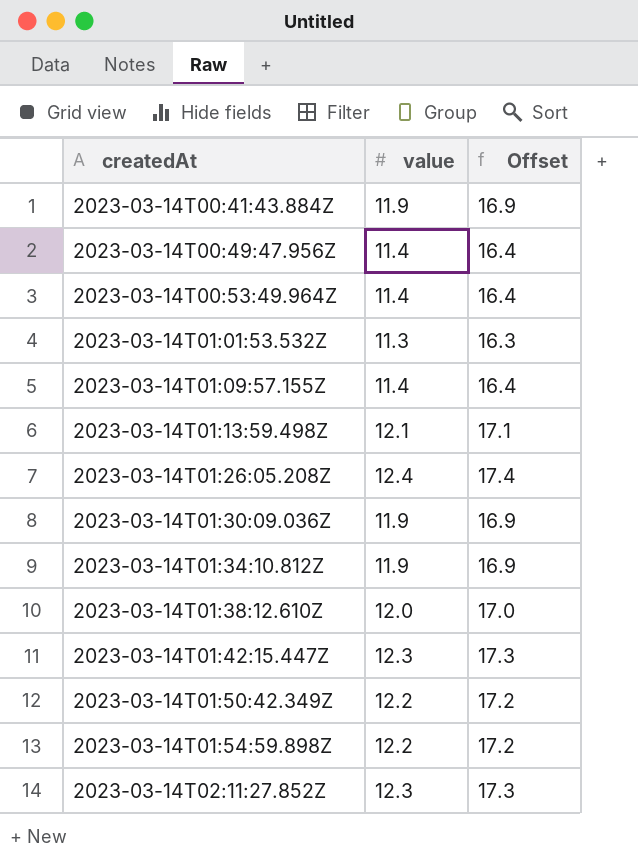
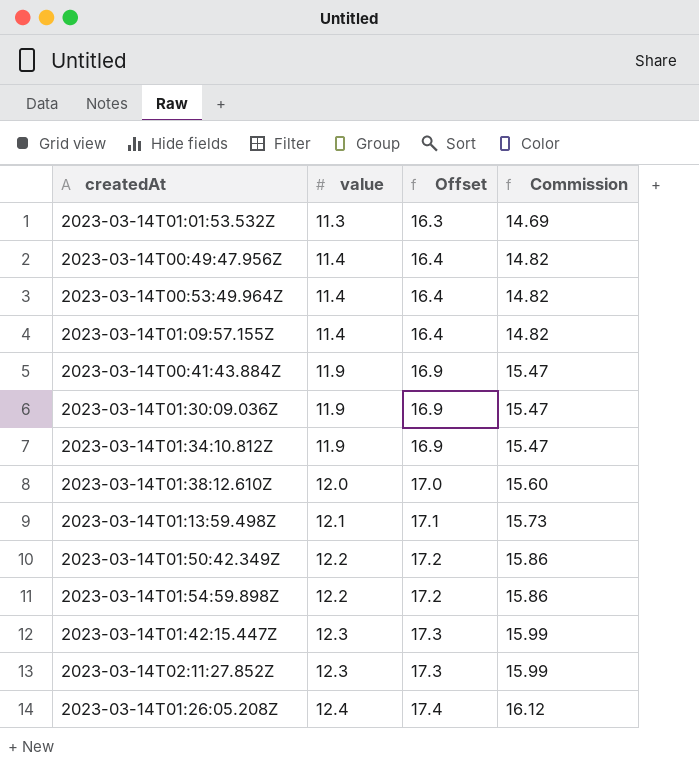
row order: createdAt ascending -> value ascending
column Commission | formula: none -> [value] * 1.3

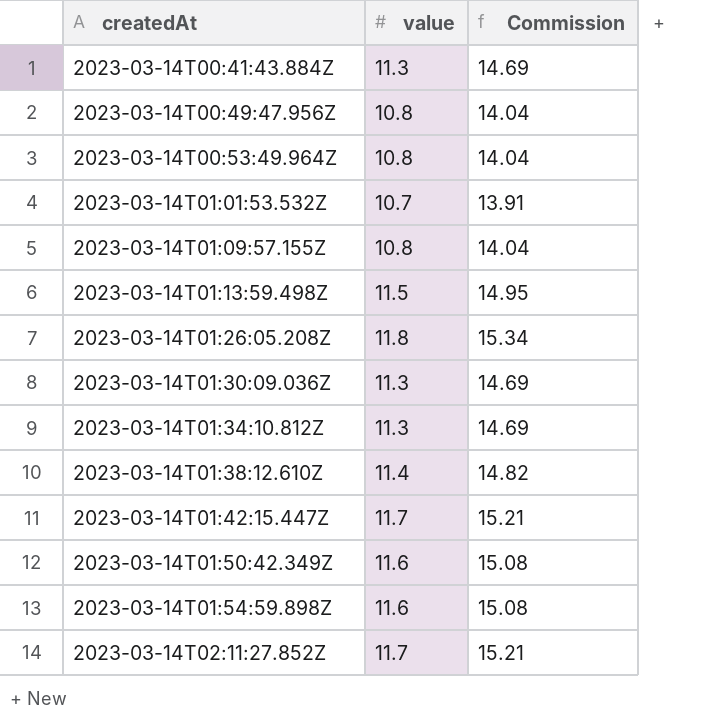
row order: value ascending -> createdAt ascending
column Offset | formula: [value] + 5 -> none
2023-03-14T00:41:43.884Z | value: 11.9 -> 11.3
2023-03-14T00:41:43.884Z | Commission: 15.47 -> 14.69
2023-03-14T00:49:47.956Z | value: 11.4 -> 10.8
2023-03-14T00:49:47.956Z | Commission: 14.82 -> 14.04
2023-03-14T00:53:49.964Z | value: 11.4 -> 10.8
2023-03-14T00:53:49.964Z | Commission: 14.82 -> 14.04
2023-03-14T01:01:53.532Z | value: 11.3 -> 10.7
2023-03-14T01:01:53.532Z | Commission: 14.69 -> 13.91
2023-03-14T01:09:57.155Z | value: 11.4 -> 10.8
2023-03-14T01:09:57.155Z | Commission: 14.82 -> 14.04
2023-03-14T01:13:59.498Z | value: 12.1 -> 11.5
2023-03-14T01:13:59.498Z | Commission: 15.73 -> 14.95
2023-03-14T01:26:05.208Z | value: 12.4 -> 11.8
2023-03-14T01:26:05.208Z | Commission: 16.12 -> 15.34
2023-03-14T01:30:09.036Z | value: 11.9 -> 11.3
2023-03-14T01:30:09.036Z | Commission: 15.47 -> 14.69
2023-03-14T01:34:10.812Z | value: 11.9 -> 11.3
2023-03-14T01:34:10.812Z | Commission: 15.47 -> 14.69
2023-03-14T01:38:12.610Z | value: 12.0 -> 11.4
2023-03-14T01:38:12.610Z | Commission: 15.60 -> 14.82
2023-03-14T01:42:15.447Z | value: 12.3 -> 11.7
2023-03-14T01:42:15.447Z | Commission: 15.99 -> 15.21
2023-03-14T01:50:42.349Z | value: 12.2 -> 11.6
2023-03-14T01:50:42.349Z | Commission: 15.86 -> 15.08
2023-03-14T01:54:59.898Z | value: 12.2 -> 11.6
2023-03-14T01:54:59.898Z | Commission: 15.86 -> 15.08
2023-03-14T02:11:27.852Z | value: 12.3 -> 11.7
2023-03-14T02:11:27.852Z | Commission: 15.99 -> 15.21

